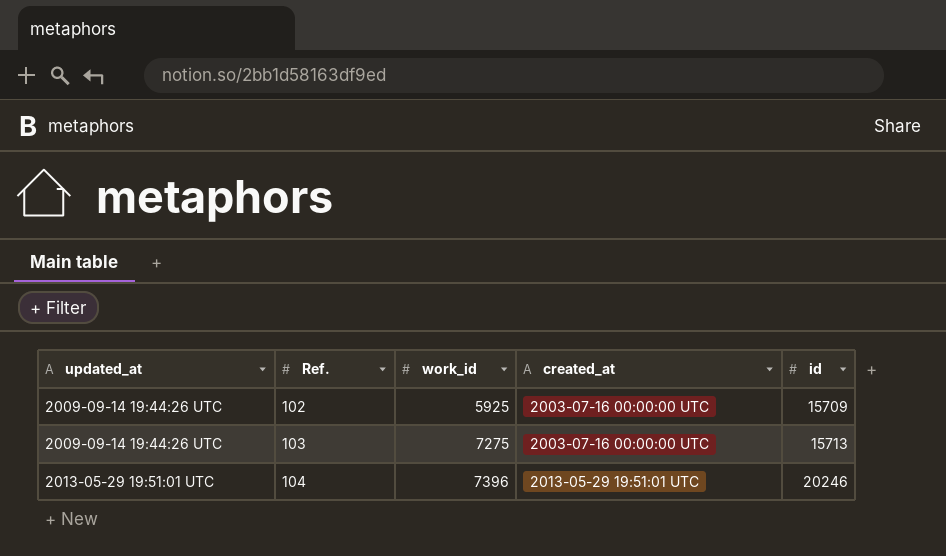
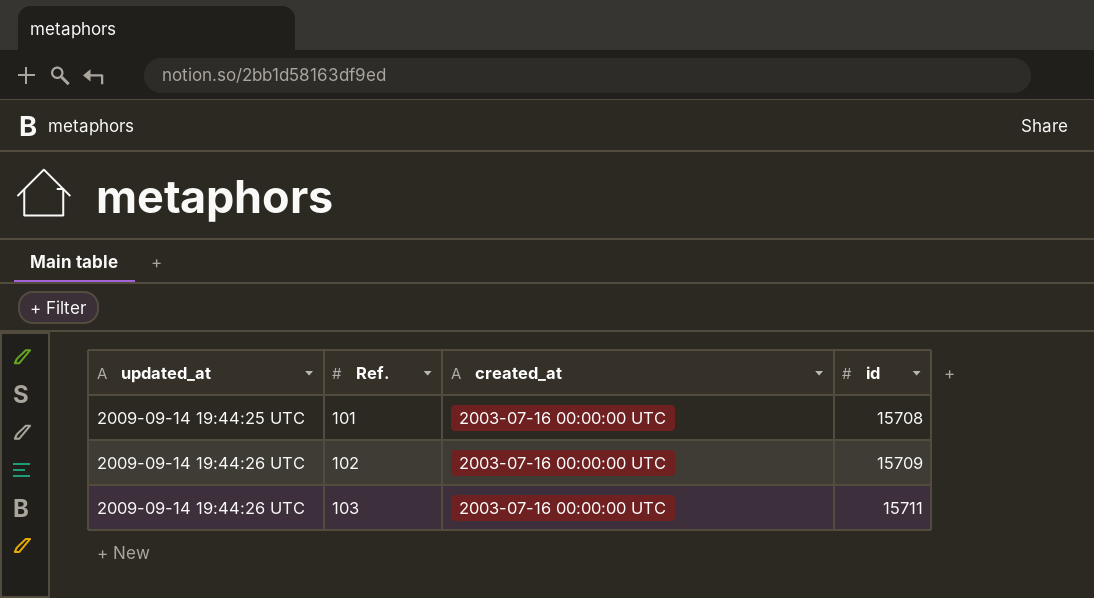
column work_id | position: 3 -> none
row 104: 2013-05-29 19:51:01 UTC | 7396 | 2013-05-29 19:51:01 UTC | 20246 -> none
row 101: none -> 2009-09-14 19:44:25 UTC | 2003-07-16 00:00:00 UTC | 15708
103 | id: 15713 -> 15711

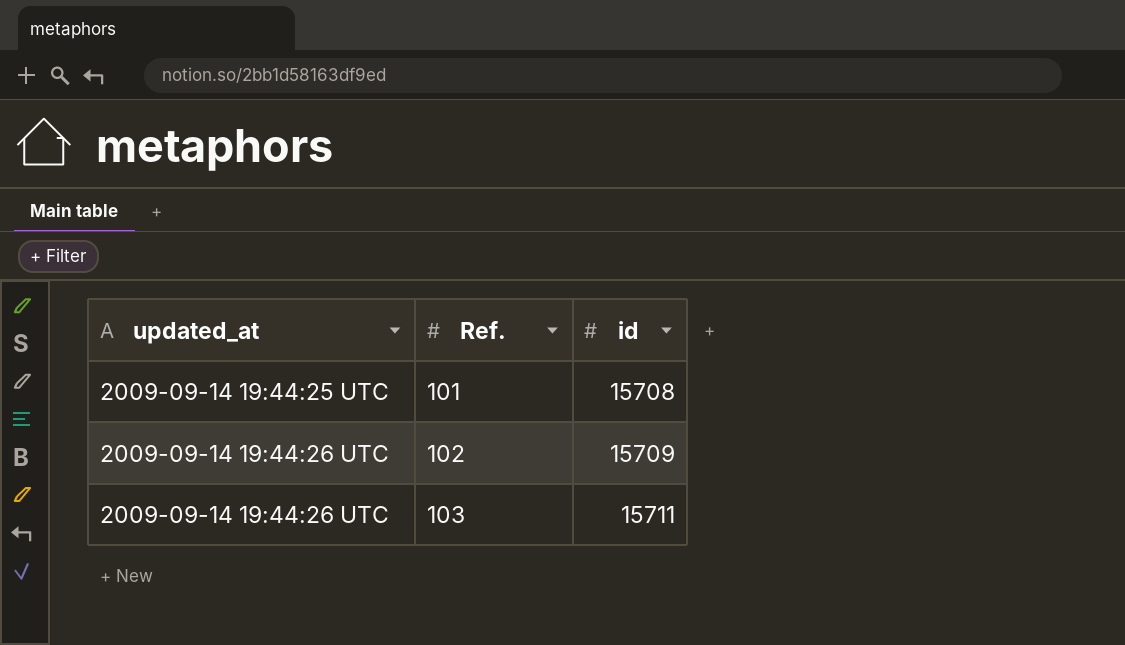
column created_at | position: 3 -> none

